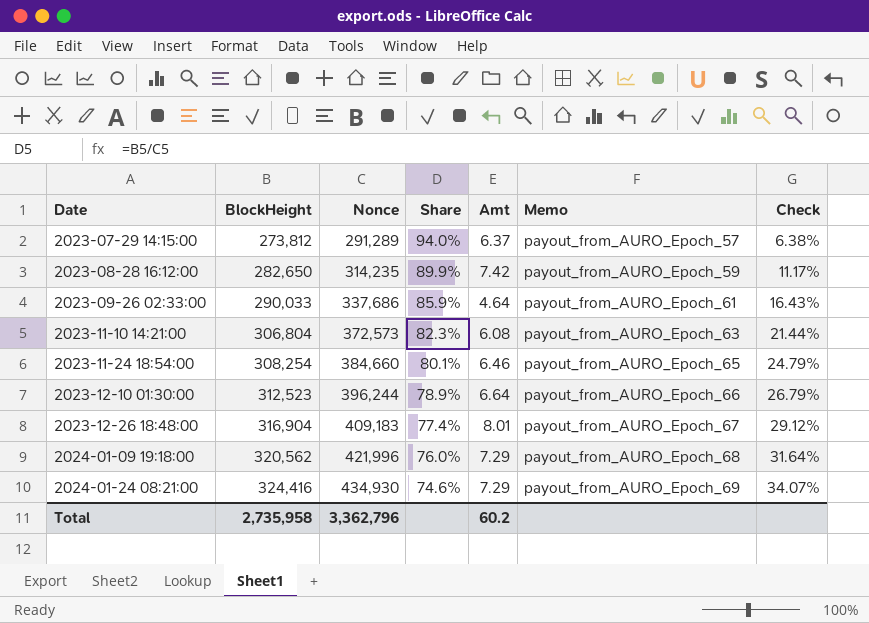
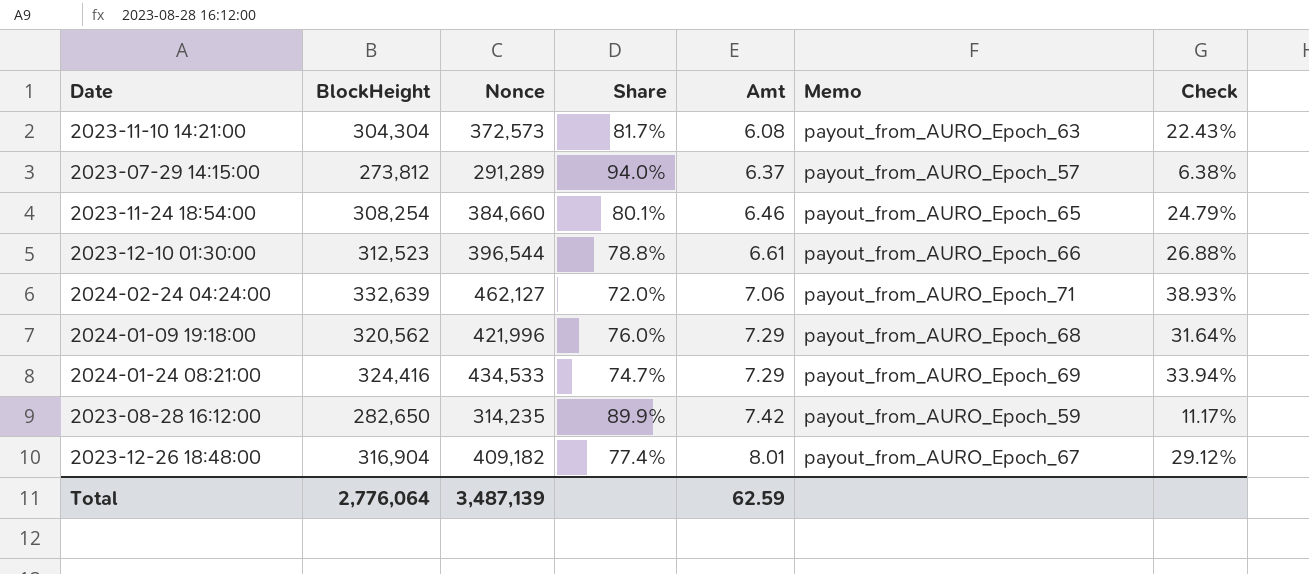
row order: Date ascending -> Amt ascending
row 2023-09-26 02:33:00: 290,033 | 337,686 | 85.9% | 4.64 | payout_from_AURO_Epoch_61 | 16.43% -> none
2023-11-10 14:21:00 | BlockHeight: 306,804 -> 304,304
2023-11-10 14:21:00 | Share: 82.3% -> 81.7%
2023-11-10 14:21:00 | Check: 21.44% -> 22.43%
2023-12-10 01:30:00 | Nonce: 396,244 -> 396,544
2023-12-10 01:30:00 | Share: 78.9% -> 78.8%
2023-12-10 01:30:00 | Amt: 6.64 -> 6.61
2023-12-10 01:30:00 | Check: 26.79% -> 26.88%
row 2024-02-24 04:24:00: none -> 332,639 | 462,127 | 72.0% | 7.06 | payout_from_AURO_Epoch_71 | 38.93%
2024-01-24 08:21:00 | Nonce: 434,930 -> 434,533
2024-01-24 08:21:00 | Share: 74.6% -> 74.7%
2024-01-24 08:21:00 | Check: 34.07% -> 33.94%
2023-12-26 18:48:00 | Nonce: 409,183 -> 409,182
Total | BlockHeight: 2,735,958 -> 2,776,064
Total | Nonce: 3,362,796 -> 3,487,139
Total | Amt: 60.2 -> 62.59

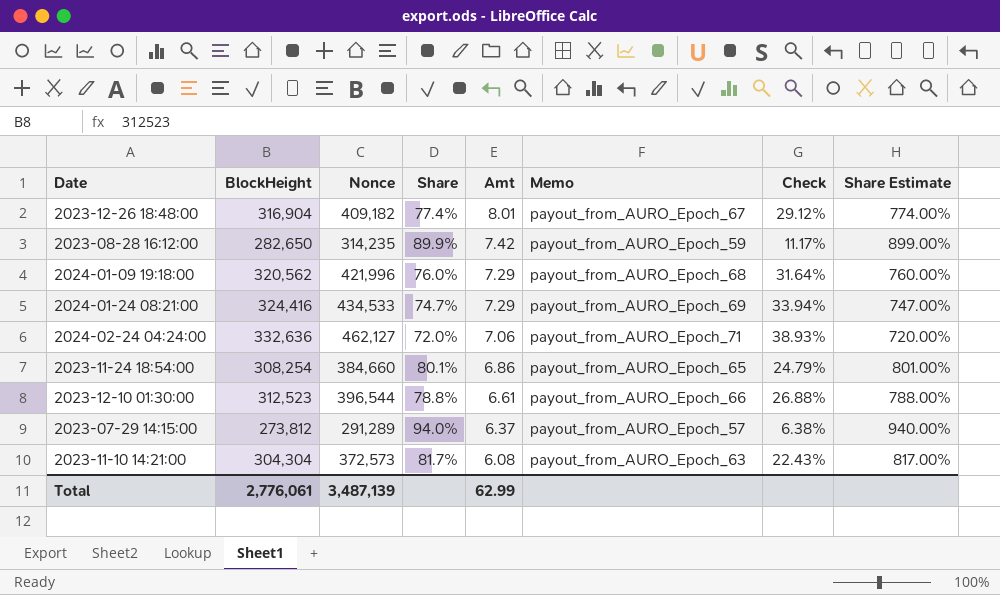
row order: Amt ascending -> Amt descending
column Share Estimate | formula: none -> [Share] * 10
2024-02-24 04:24:00 | BlockHeight: 332,639 -> 332,636
2023-11-24 18:54:00 | Amt: 6.46 -> 6.86
Total | BlockHeight: 2,776,064 -> 2,776,061
Total | Amt: 62.59 -> 62.99

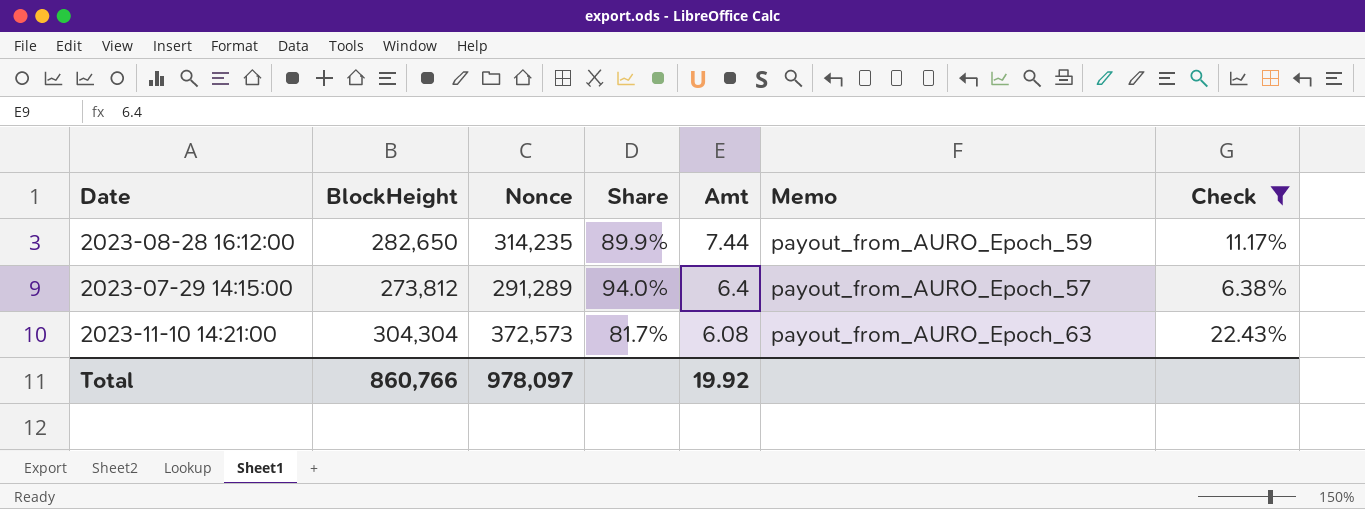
filter: none -> Check <= 22.43%
column Share Estimate | formula: [Share] * 10 -> none
2023-08-28 16:12:00 | Amt: 7.42 -> 7.44
2023-07-29 14:15:00 | Amt: 6.37 -> 6.4
Total | BlockHeight: 2,776,061 -> 860,766
Total | Nonce: 3,487,139 -> 978,097
Total | Amt: 62.99 -> 19.92

